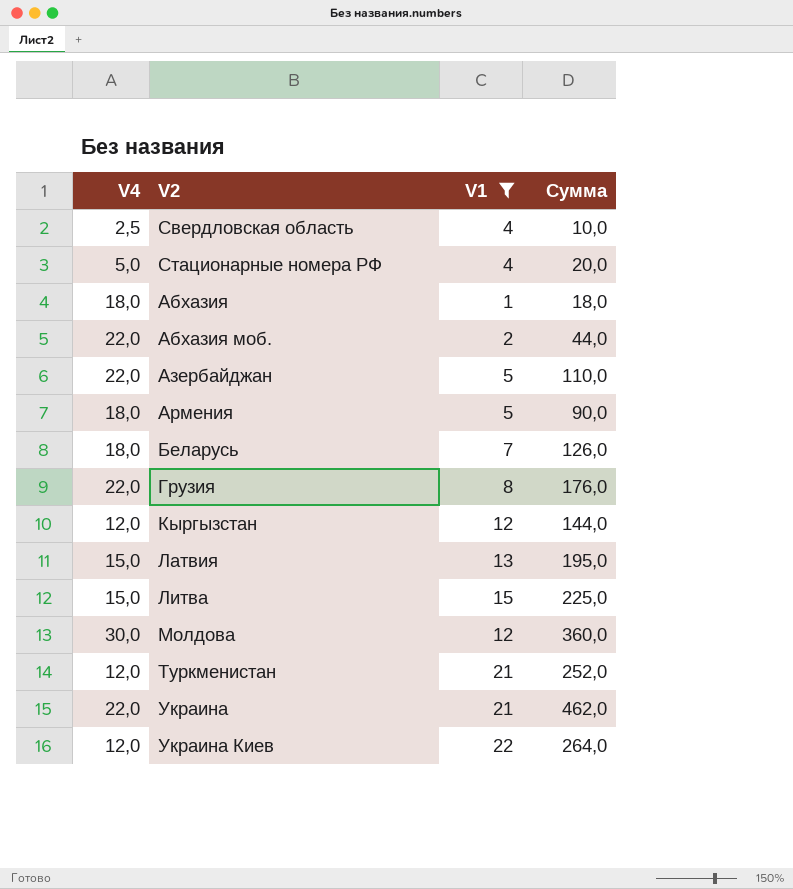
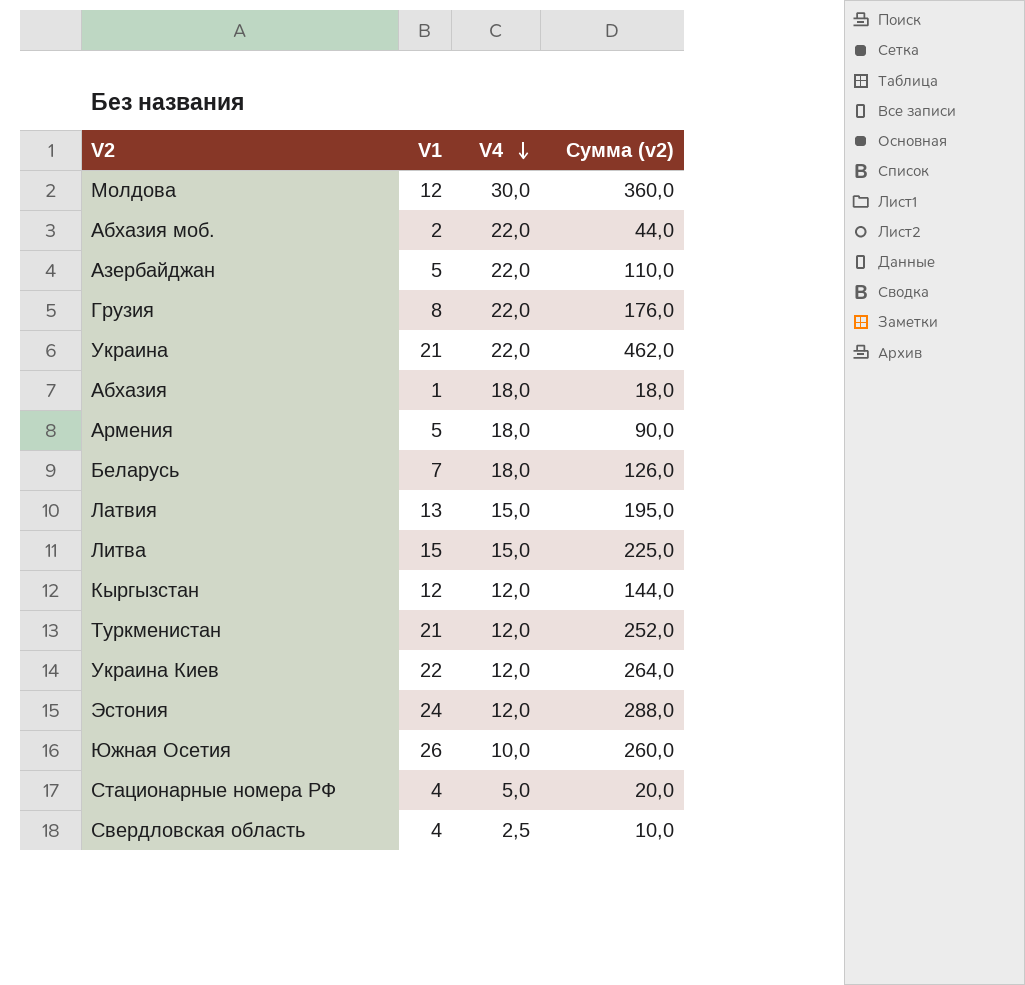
filter: V1 <= 22 -> none
row order: none -> V4 descending
column V4 | position: 1 -> 3
column name: Сумма -> Сумма (v2)

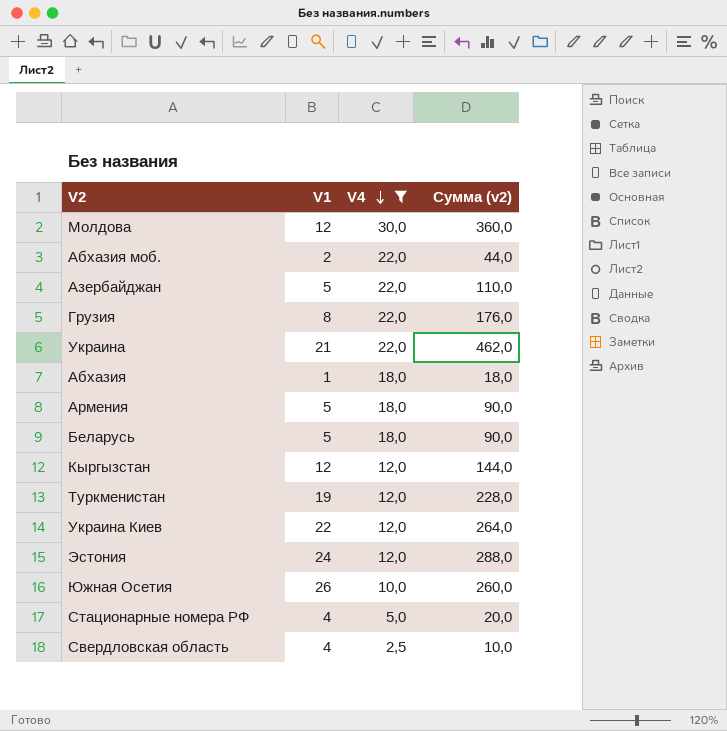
filter: none -> V4 != 15,0
Беларусь | V1: 7 -> 5
Беларусь | Сумма (v2): 126,0 -> 90,0
Туркменистан | V1: 21 -> 19
Туркменистан | Сумма (v2): 252,0 -> 228,0

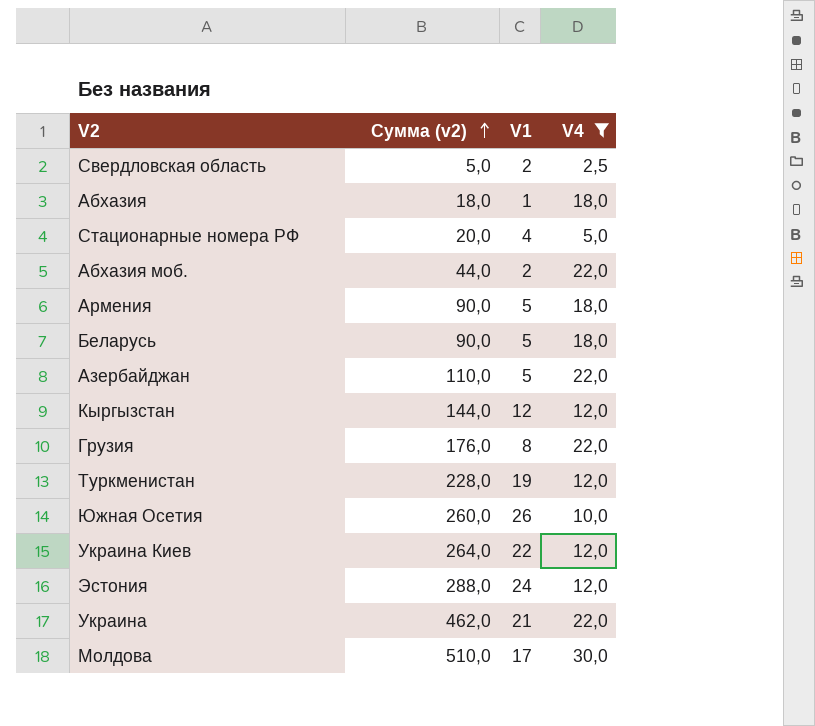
row order: V4 descending -> Сумма (v2) ascending
column Сумма (v2) | position: 4 -> 2
Свердловская область | Сумма (v2): 10,0 -> 5,0
Свердловская область | V1: 4 -> 2
Молдова | Сумма (v2): 360,0 -> 510,0
Молдова | V1: 12 -> 17

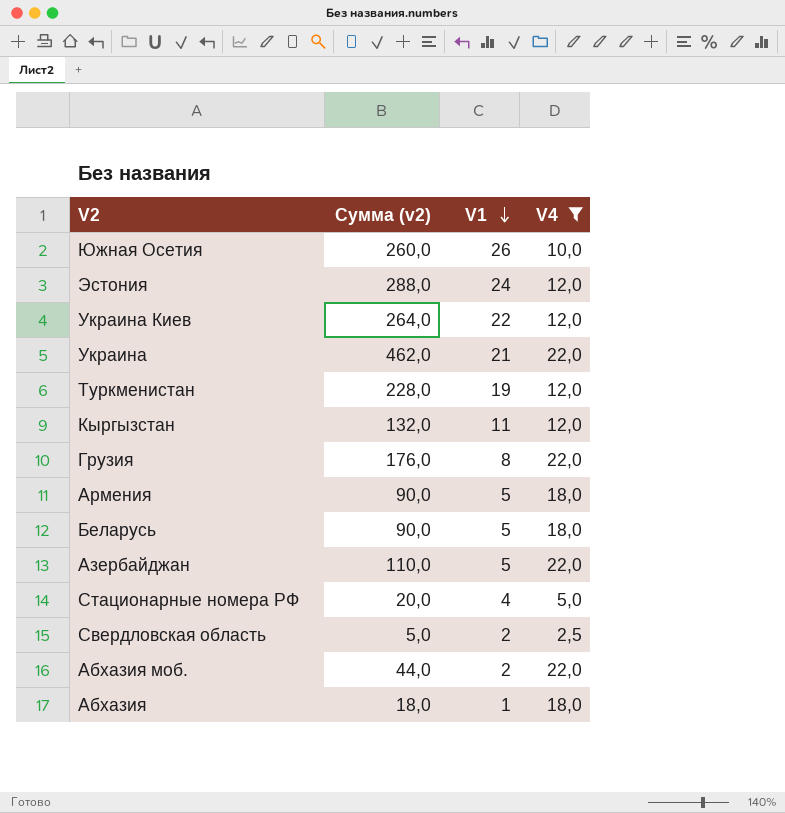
row order: Сумма (v2) ascending -> V1 descending
row Молдова: 510,0 | 17 | 30,0 -> none
Кыргызстан | Сумма (v2): 144,0 -> 132,0
Кыргызстан | V1: 12 -> 11

